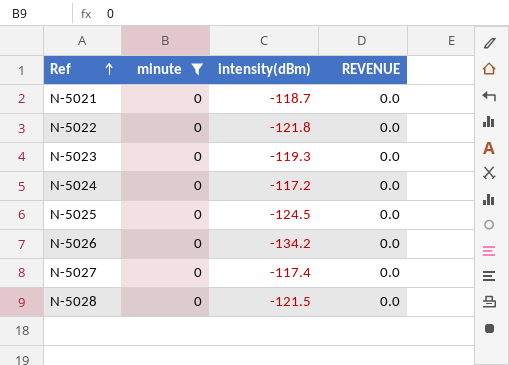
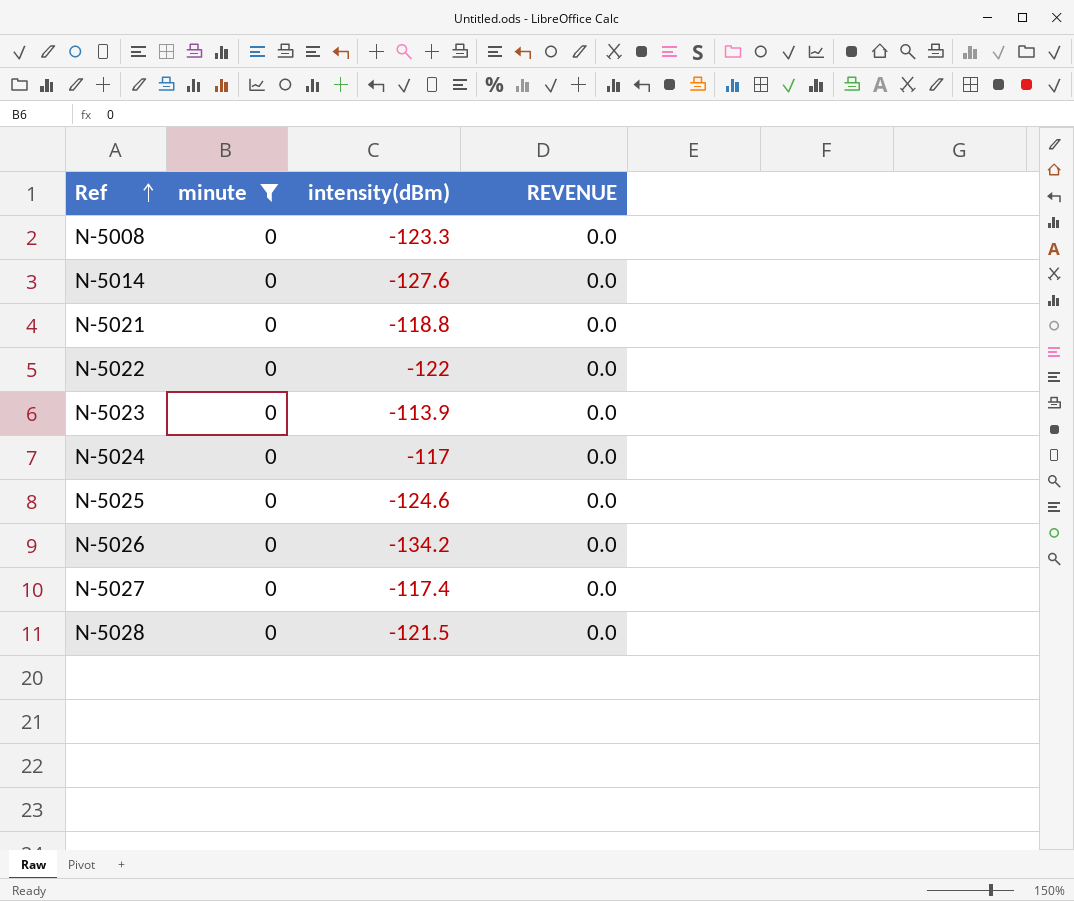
row N-5008: none -> 0 | -123.3 | 0.0
row N-5014: none -> 0 | -127.6 | 0.0
N-5021 | intensity(dBm): -118.7 -> -118.8
N-5022 | intensity(dBm): -121.8 -> -122
N-5023 | intensity(dBm): -119.3 -> -113.9
N-5024 | intensity(dBm): -117.2 -> -117
N-5025 | intensity(dBm): -124.5 -> -124.6

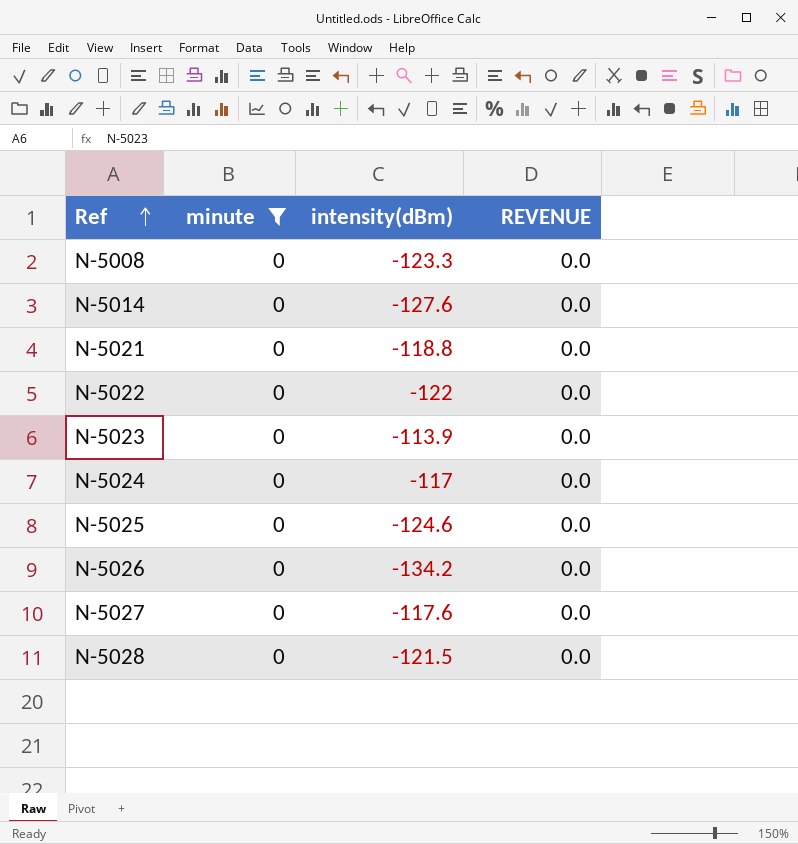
N-5027 | intensity(dBm): -117.4 -> -117.6

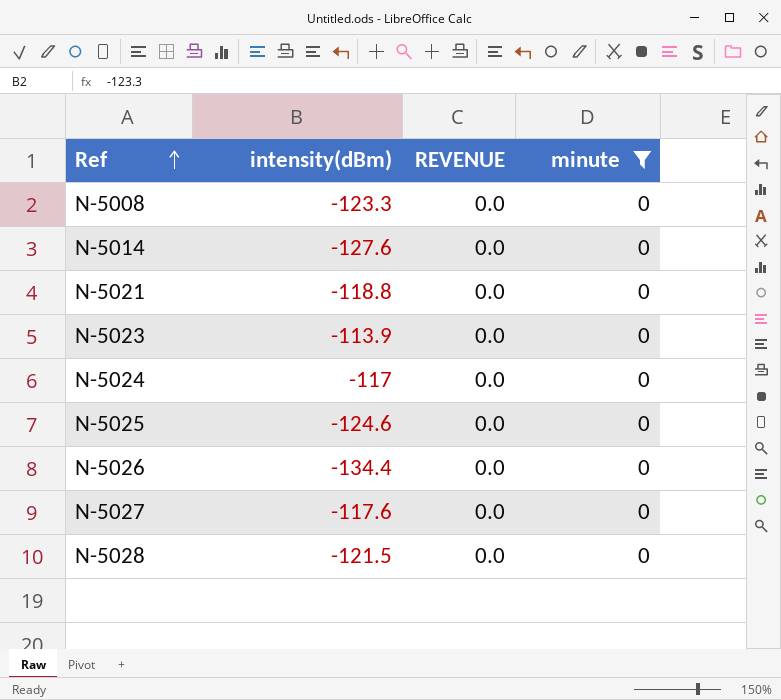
column minute | position: 2 -> 4
row N-5022: 0 | -122 | 0.0 -> none
N-5026 | intensity(dBm): -134.2 -> -134.4

